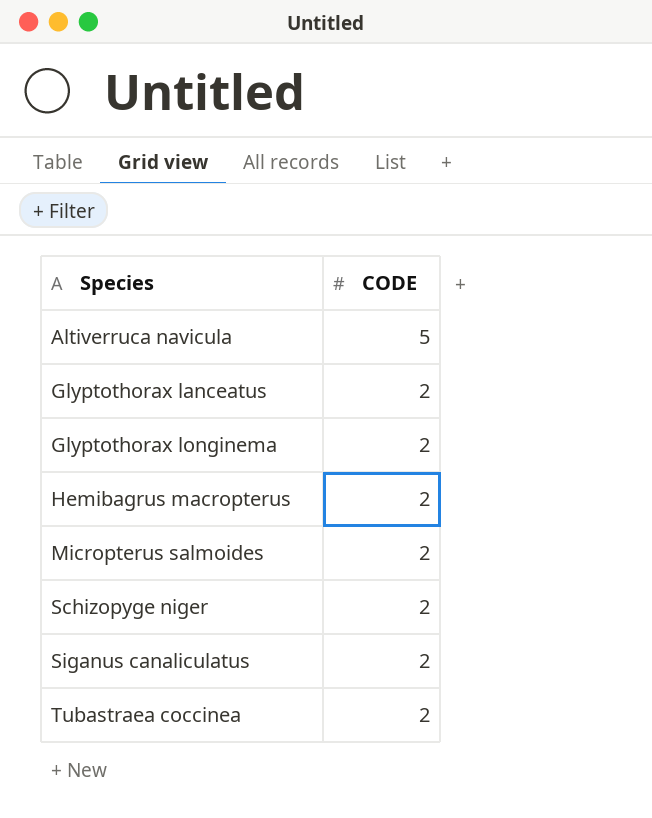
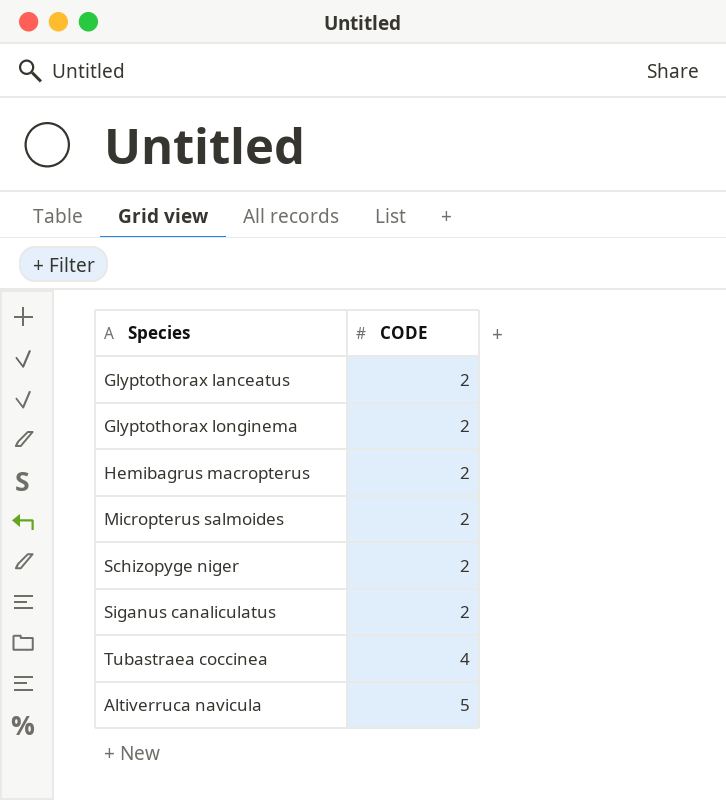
row order: Species ascending -> CODE ascending
Tubastraea coccinea | CODE: 2 -> 4

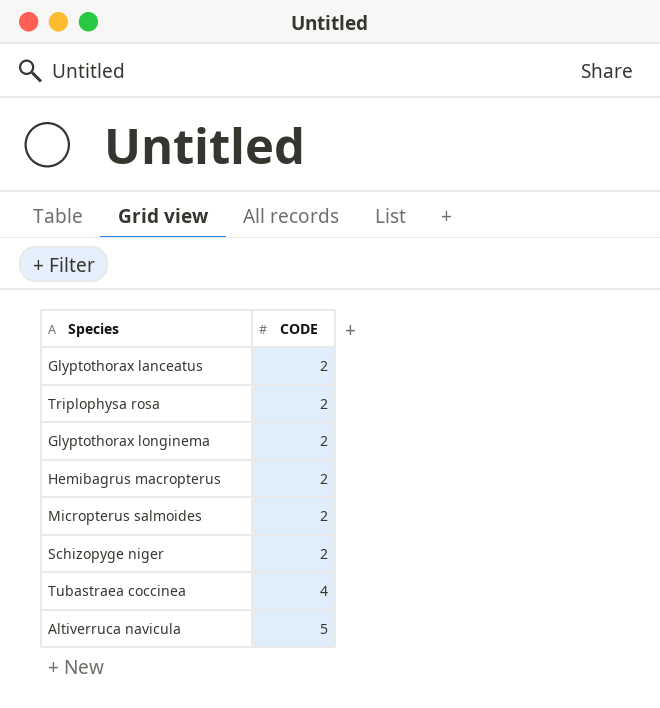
row Siganus canaliculatus: 2 -> none
row Triplophysa rosa: none -> 2

